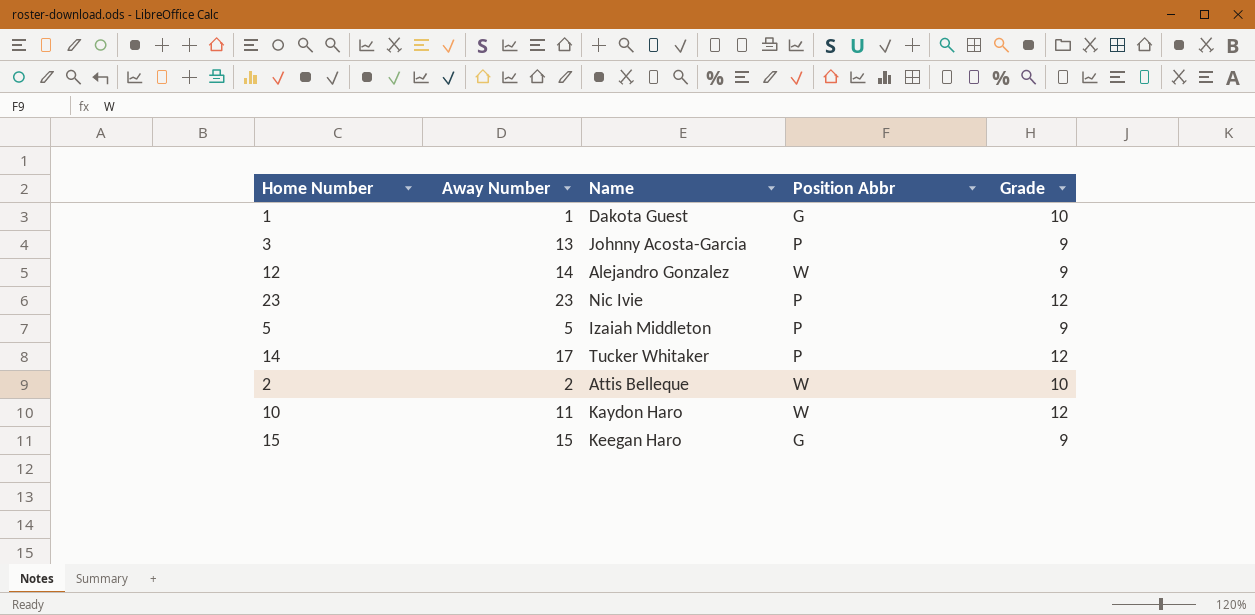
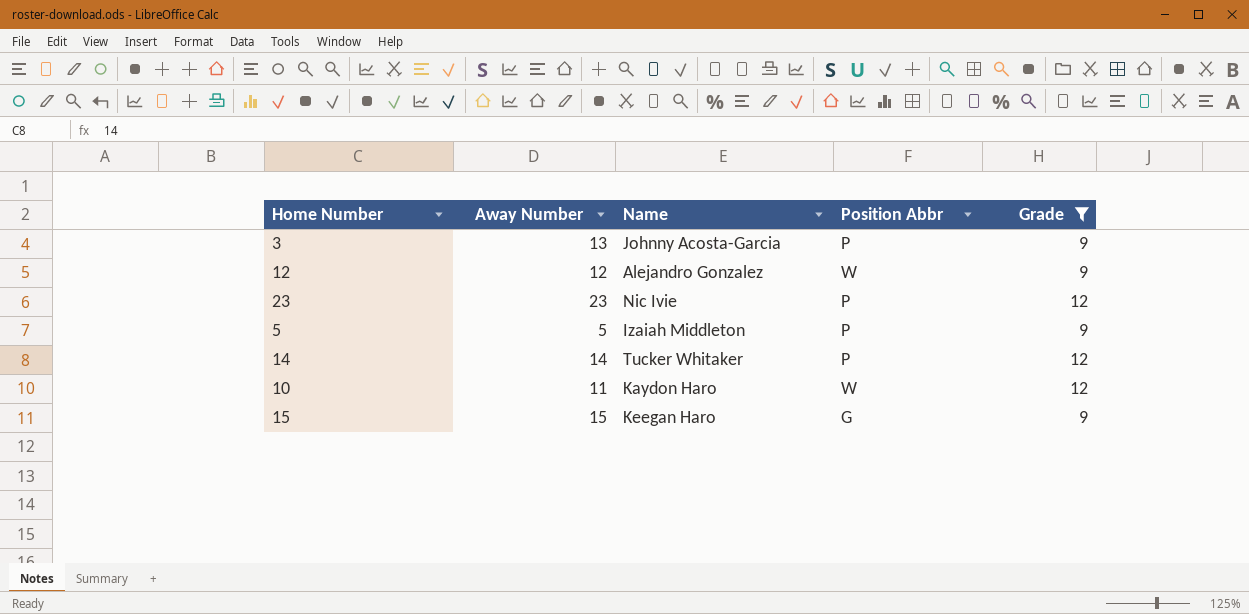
filter: none -> Grade != 10
12 | Away Number: 14 -> 12
14 | Away Number: 17 -> 14

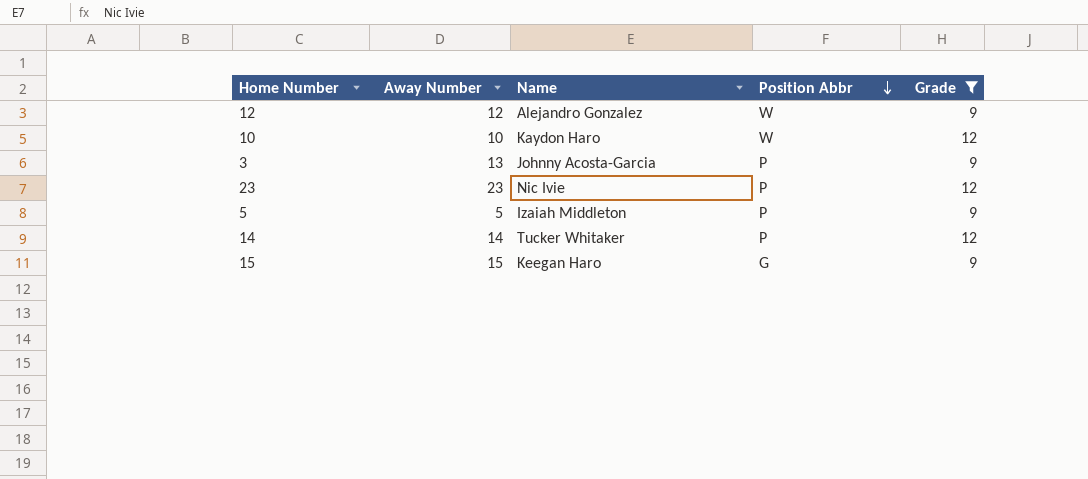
row order: none -> Position Abbr descending
10 | Away Number: 11 -> 10

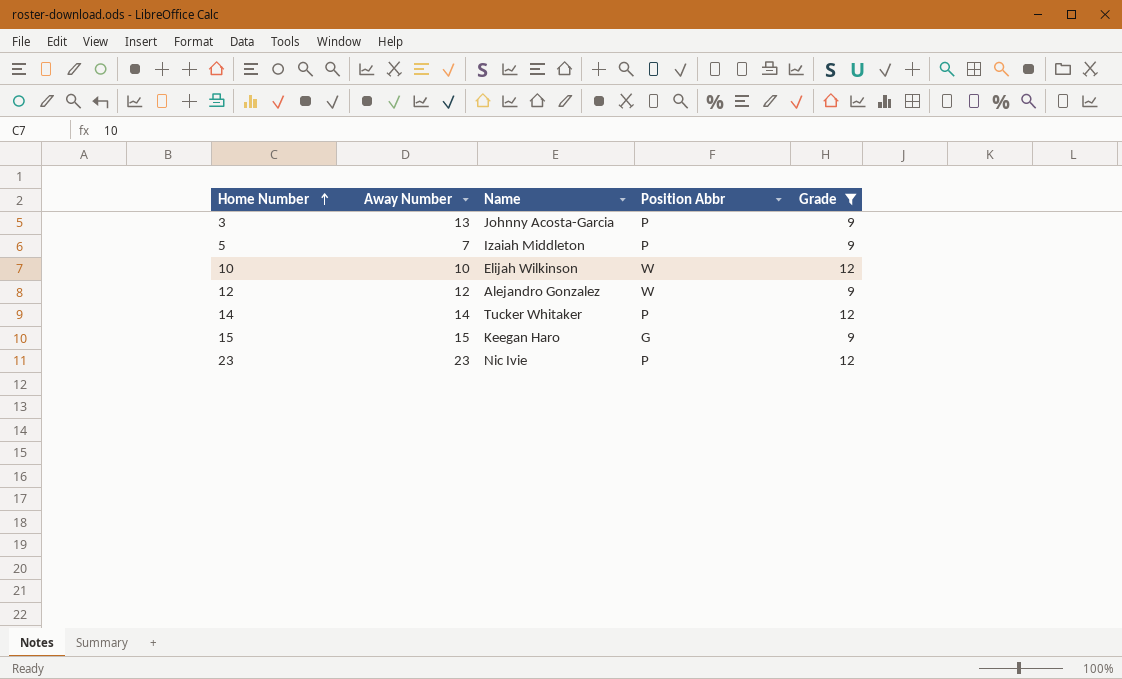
row order: Position Abbr descending -> Home Number ascending
5 | Away Number: 5 -> 7
10 | Name: Kaydon Haro -> Elijah Wilkinson

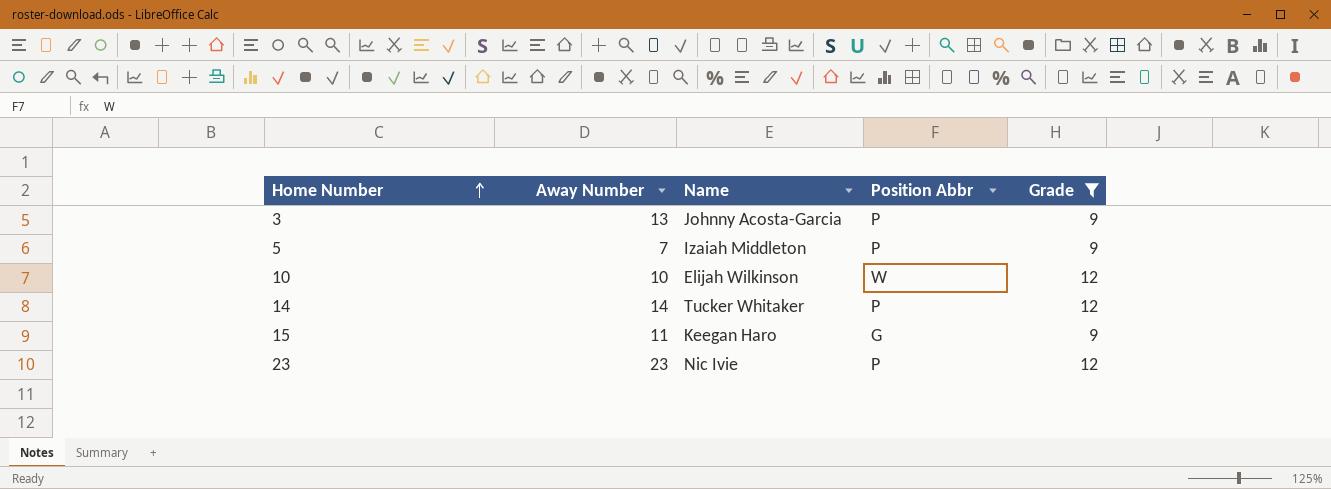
row 12: 12 | Alejandro Gonzalez | W | 9 -> none
15 | Away Number: 15 -> 11

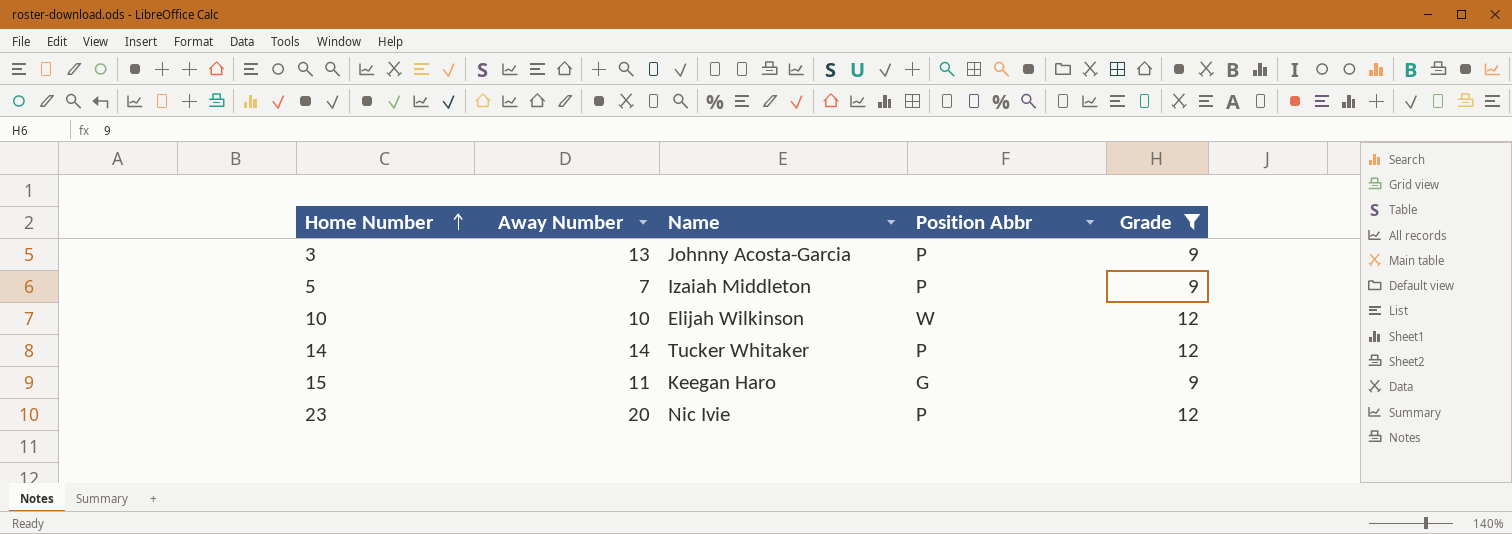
23 | Away Number: 23 -> 20

